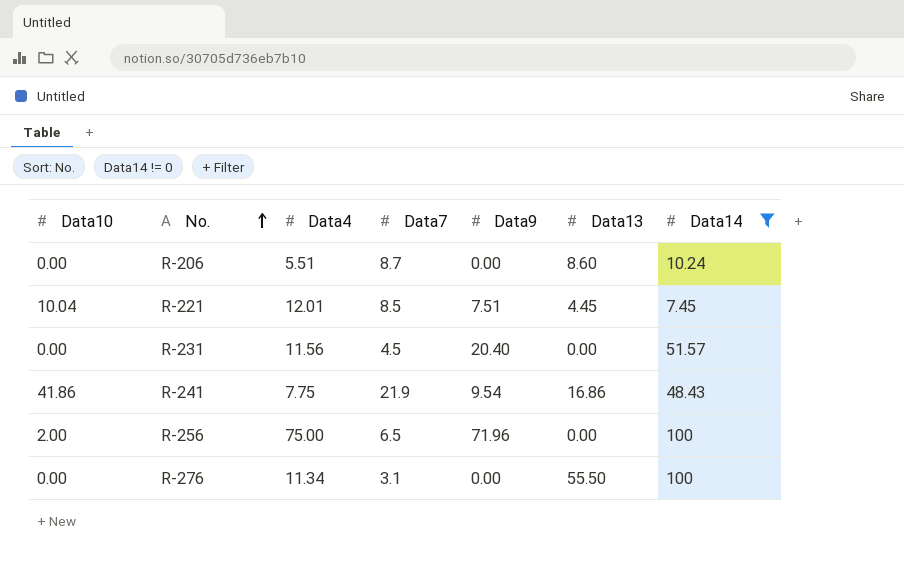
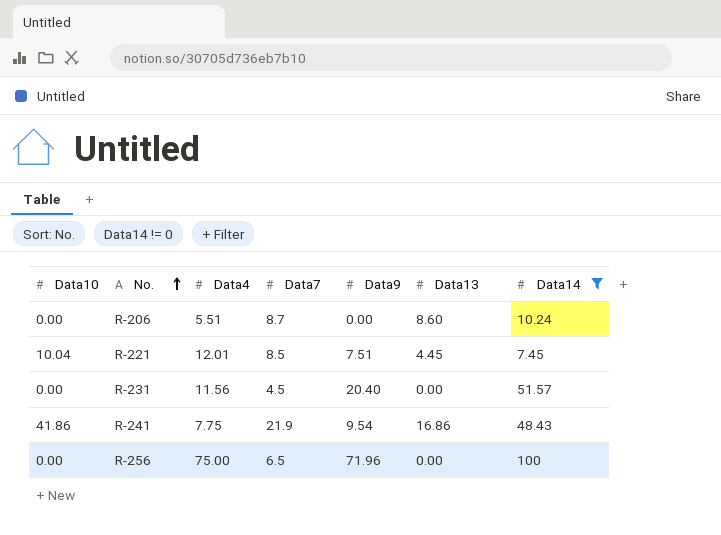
row R-276: 0.00 | 11.34 | 3.1 | 0.00 | 55.50 | 100 -> none
R-256 | Data10: 2.00 -> 0.00

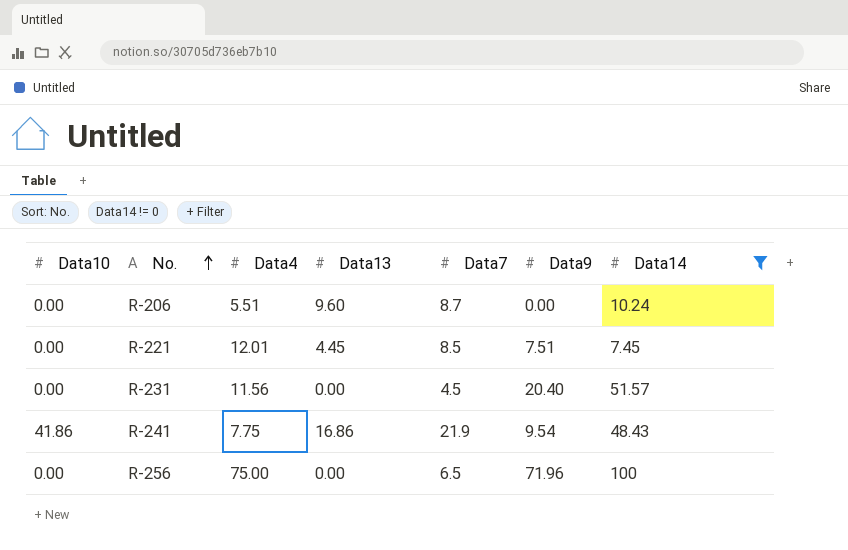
column Data13 | position: 6 -> 4
R-206 | Data13: 8.60 -> 9.60
R-221 | Data10: 10.04 -> 0.00

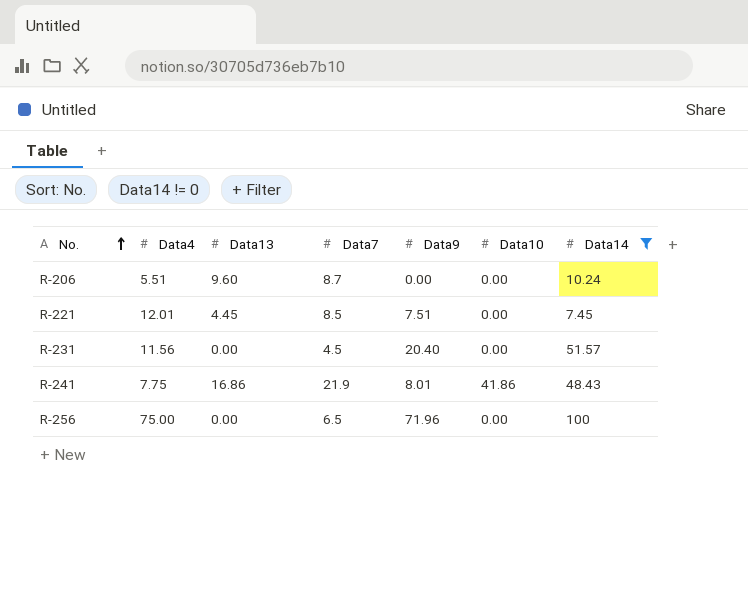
column Data10 | position: 1 -> 6
R-241 | Data9: 9.54 -> 8.01

